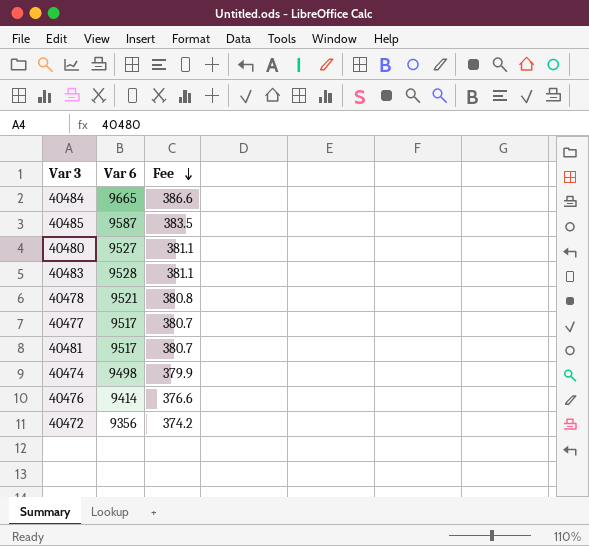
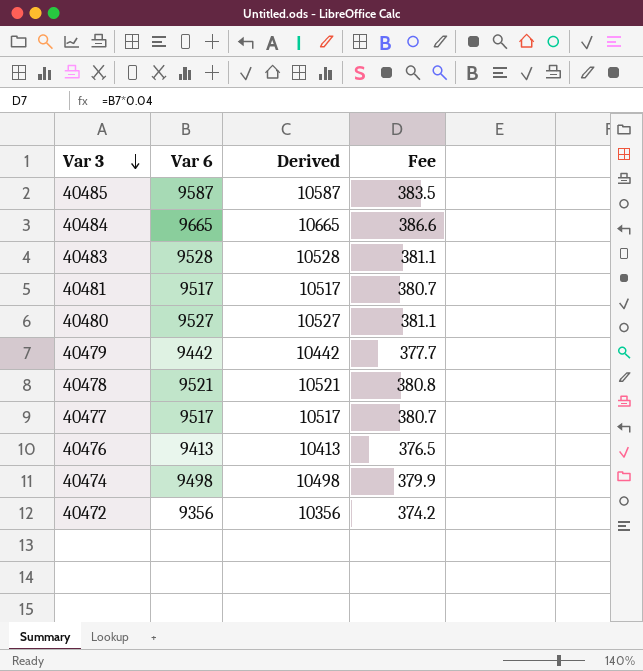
row order: Fee descending -> Var 3 descending
column Derived | formula: none -> [Var 6] + 1000
row 40479: none -> 9442 | 10442 | 377.7
40476 | Var 6: 9414 -> 9413
40476 | Fee: 376.6 -> 376.5

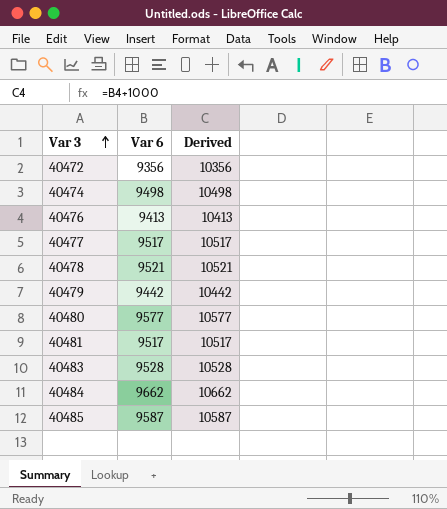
row order: Var 3 descending -> Var 3 ascending
column Fee | formula: [Var 6] * 0.04 -> none
40480 | Var 6: 9527 -> 9577
40480 | Derived: 10527 -> 10577
40484 | Var 6: 9665 -> 9662
40484 | Derived: 10665 -> 10662

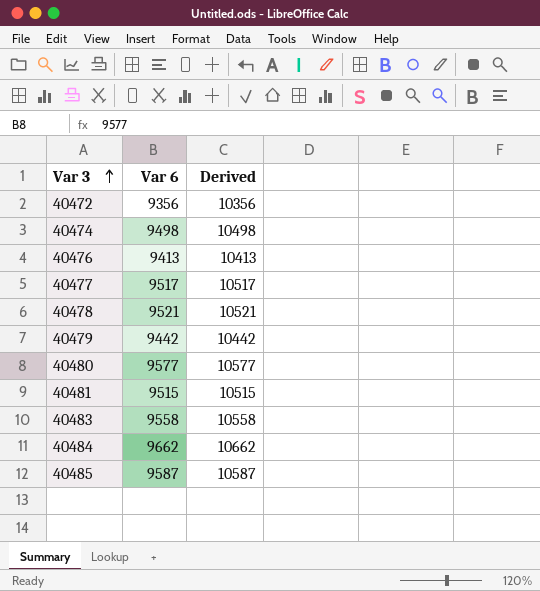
40481 | Var 6: 9517 -> 9515
40481 | Derived: 10517 -> 10515
40483 | Var 6: 9528 -> 9558
40483 | Derived: 10528 -> 10558

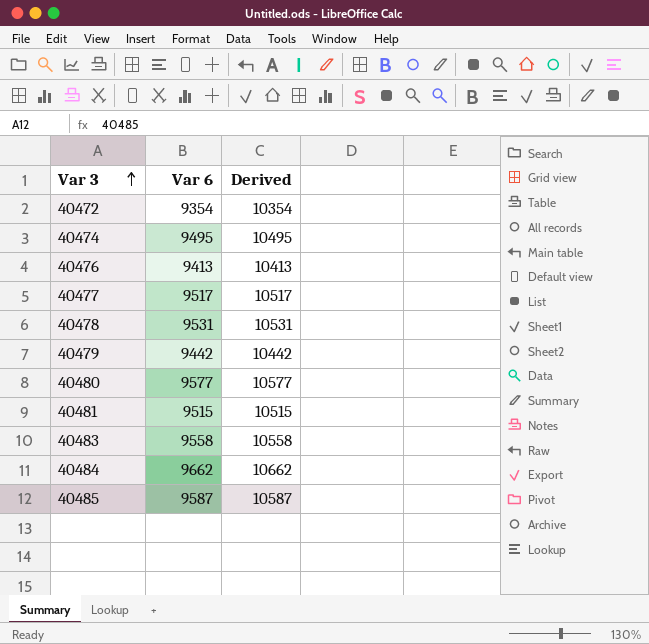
40472 | Var 6: 9356 -> 9354
40472 | Derived: 10356 -> 10354
40474 | Var 6: 9498 -> 9495
40474 | Derived: 10498 -> 10495
40478 | Var 6: 9521 -> 9531
40478 | Derived: 10521 -> 10531

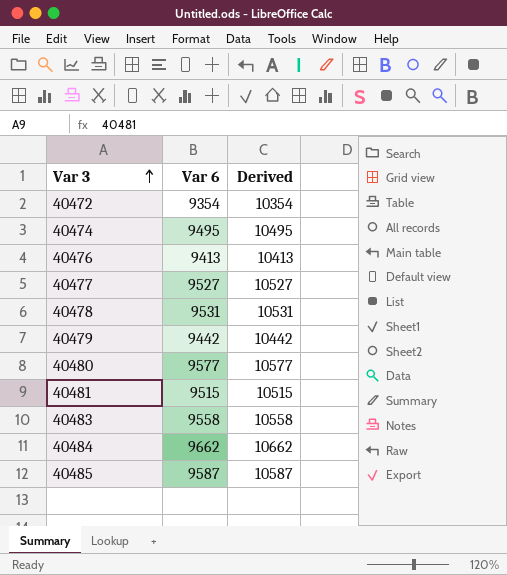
40477 | Var 6: 9517 -> 9527
40477 | Derived: 10517 -> 10527

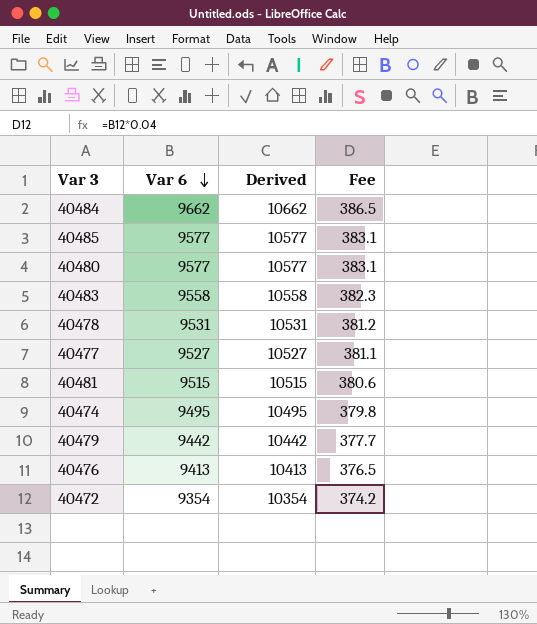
row order: Var 3 ascending -> Var 6 descending
column Fee | formula: none -> [Var 6] * 0.04
40485 | Var 6: 9587 -> 9577
40485 | Derived: 10587 -> 10577

